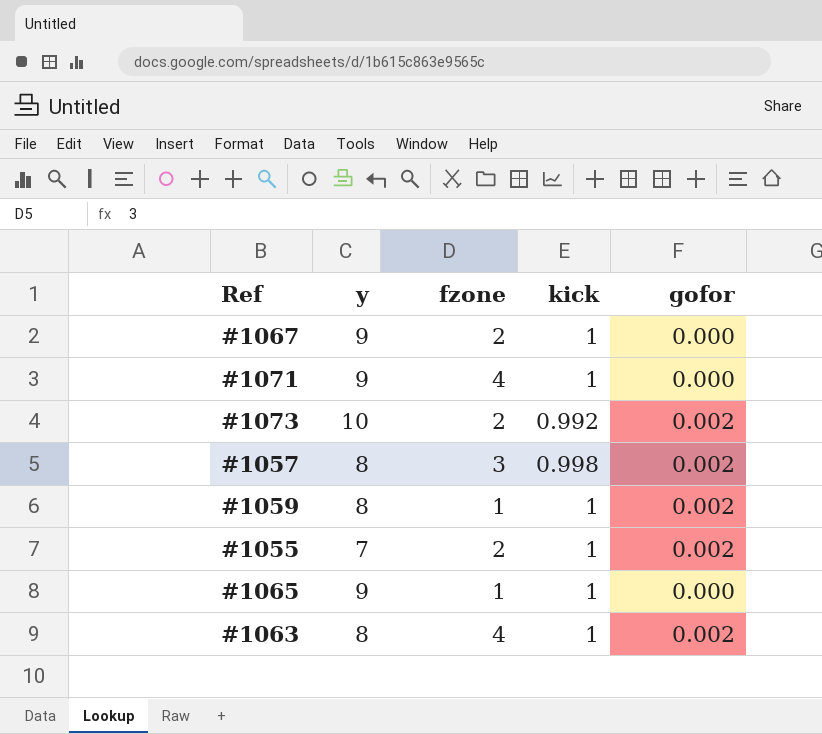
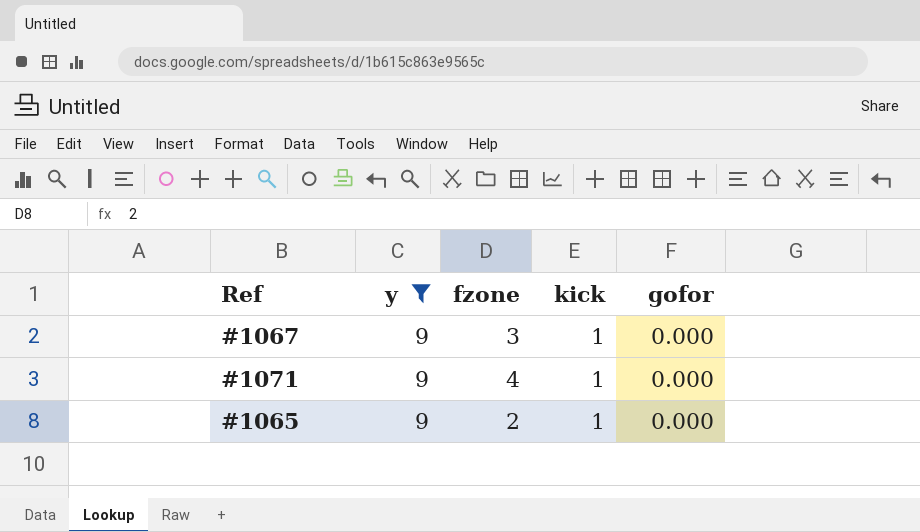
filter: none -> y = 9
#1067 | fzone: 2 -> 3
#1065 | fzone: 1 -> 2

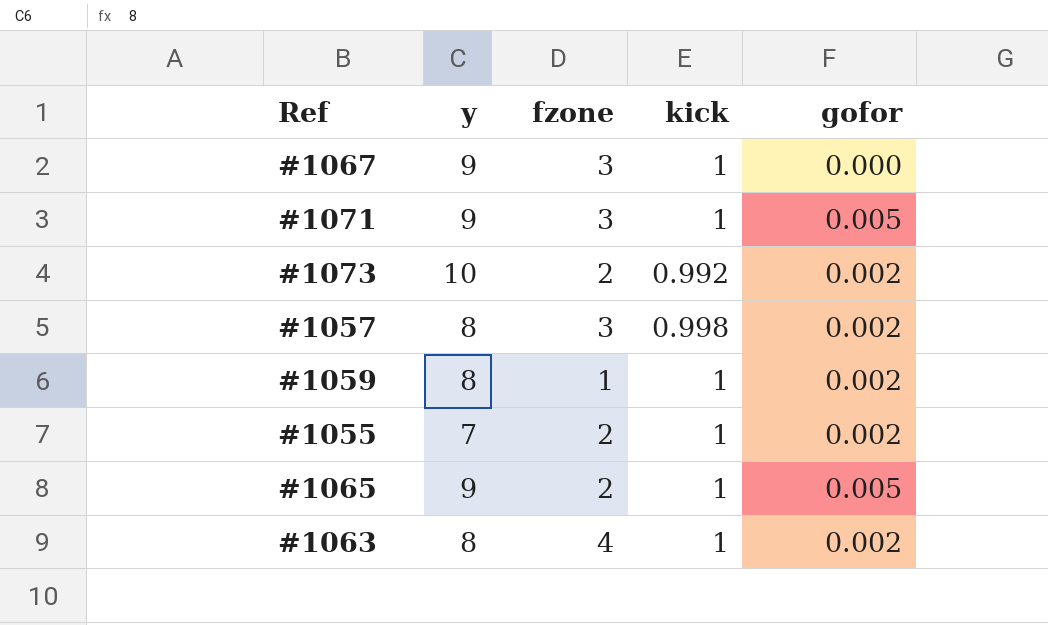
filter: y = 9 -> none
#1071 | fzone: 4 -> 3
#1071 | gofor: 0.000 -> 0.005
#1065 | gofor: 0.000 -> 0.005

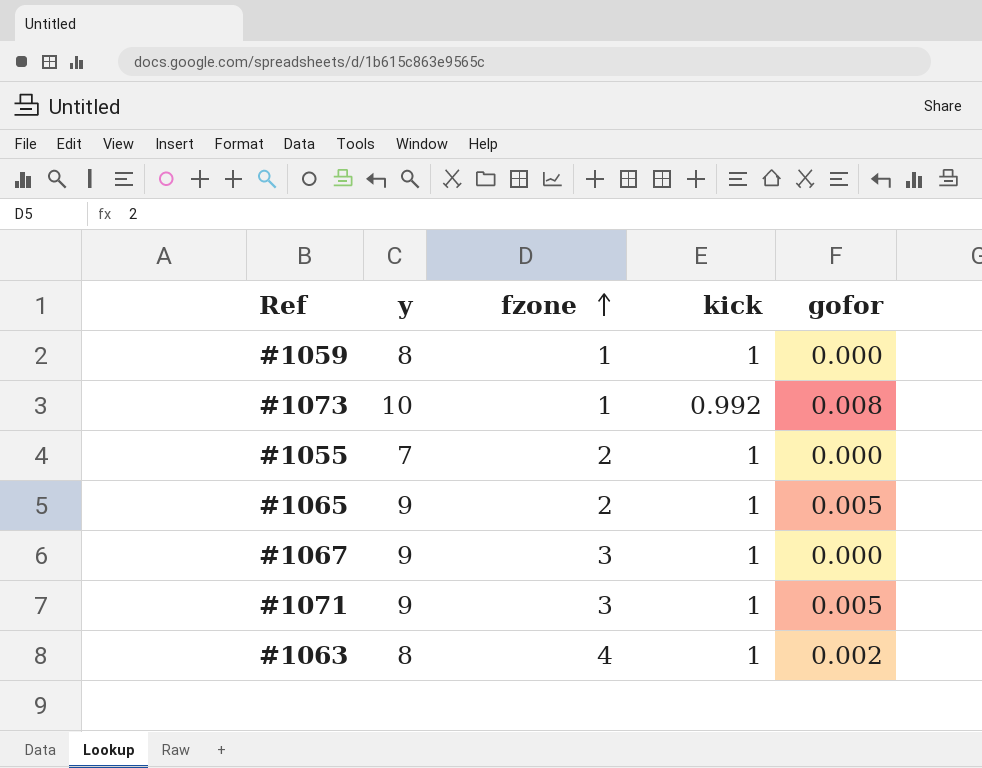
row order: none -> fzone ascending
row #1057: 8 | 3 | 0.998 | 0.002 -> none
#1059 | gofor: 0.002 -> 0.000
#1073 | fzone: 2 -> 1
#1073 | gofor: 0.002 -> 0.008
#1055 | gofor: 0.002 -> 0.000

